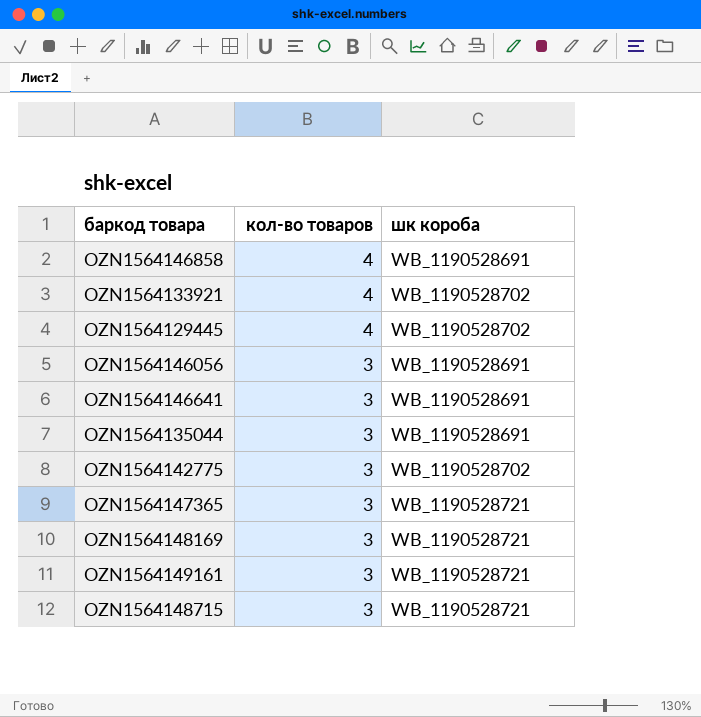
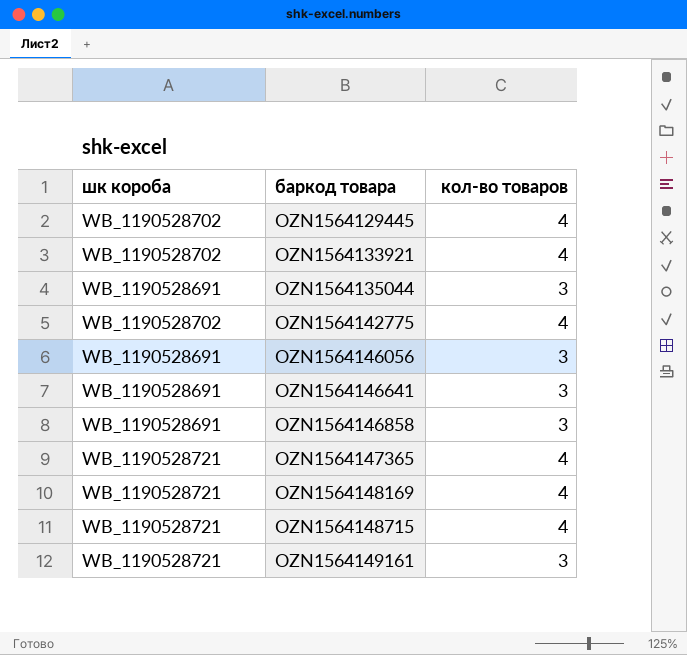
row order: кол-во товаров descending -> баркод товара ascending
column шк короба | position: 3 -> 1
OZN1564142775 | кол-во товаров: 3 -> 4
OZN1564146858 | кол-во товаров: 4 -> 3
OZN1564147365 | кол-во товаров: 3 -> 4
OZN1564148169 | кол-во товаров: 3 -> 4
OZN1564148715 | кол-во товаров: 3 -> 4

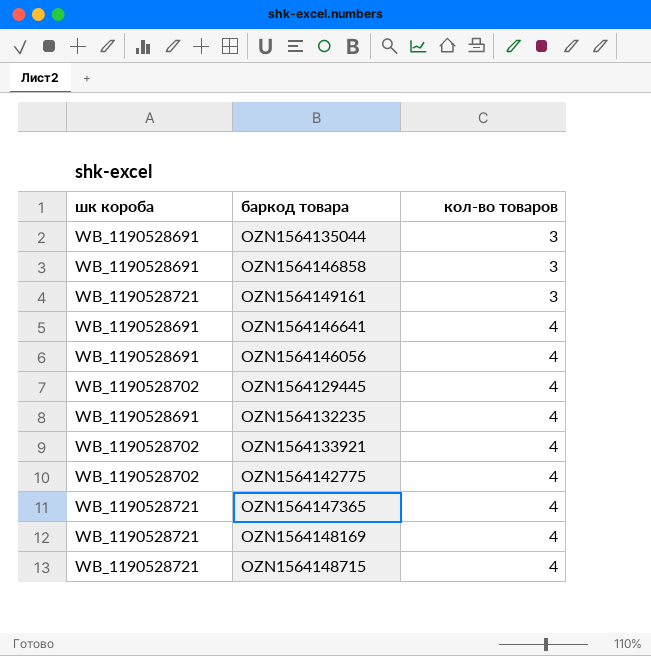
row order: баркод товара ascending -> кол-во товаров ascending
OZN1564146641 | кол-во товаров: 3 -> 4
OZN1564146056 | кол-во товаров: 3 -> 4
row OZN1564132235: none -> WB_1190528691 | 4

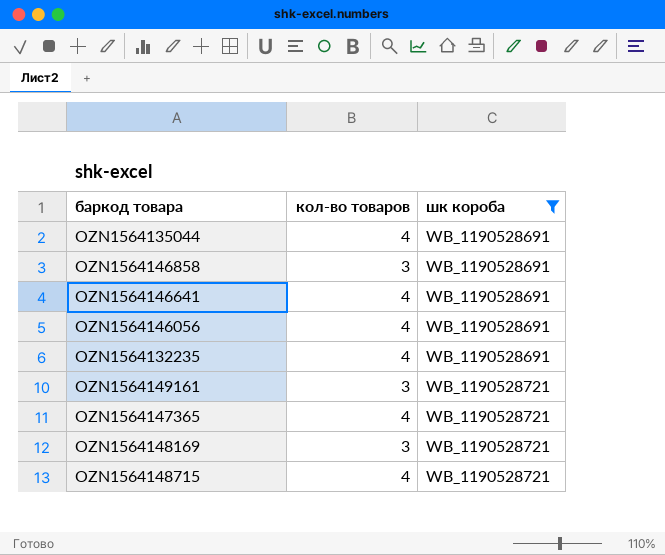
filter: none -> шк короба != WB_1190528702
row order: кол-во товаров ascending -> шк короба ascending
column шк короба | position: 1 -> 3
OZN1564135044 | кол-во товаров: 3 -> 4
OZN1564148169 | кол-во товаров: 4 -> 3

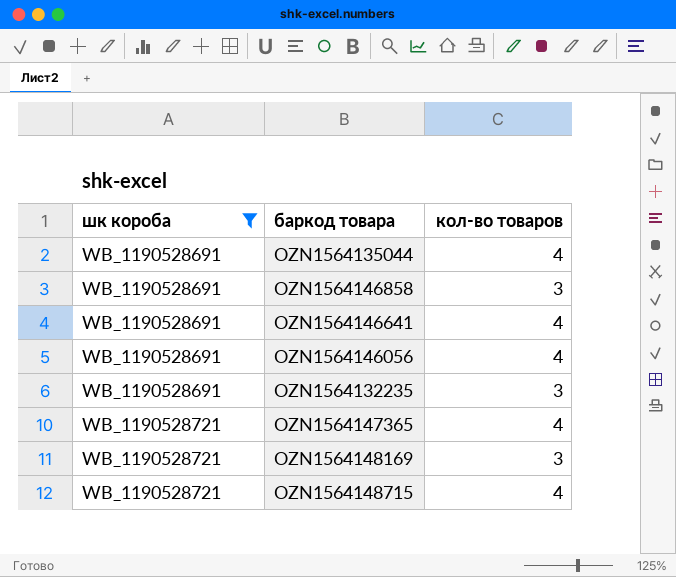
column шк короба | position: 3 -> 1
row OZN1564149161: 3 | WB_1190528721 -> none
OZN1564132235 | кол-во товаров: 4 -> 3

